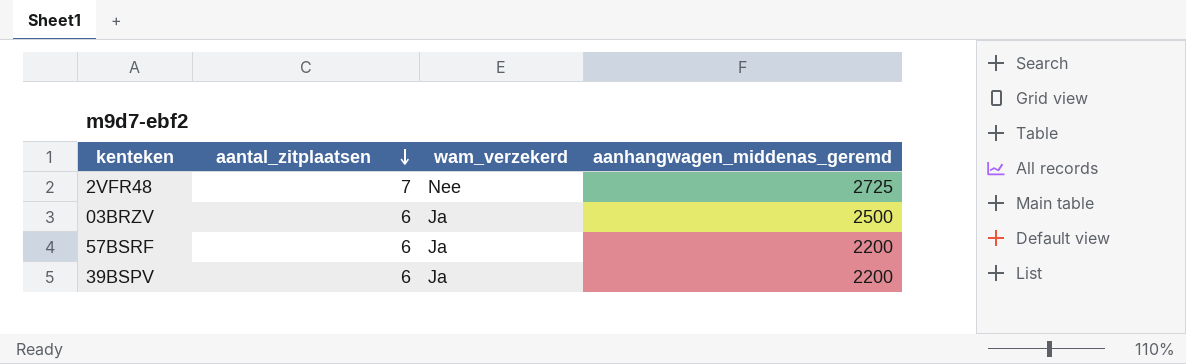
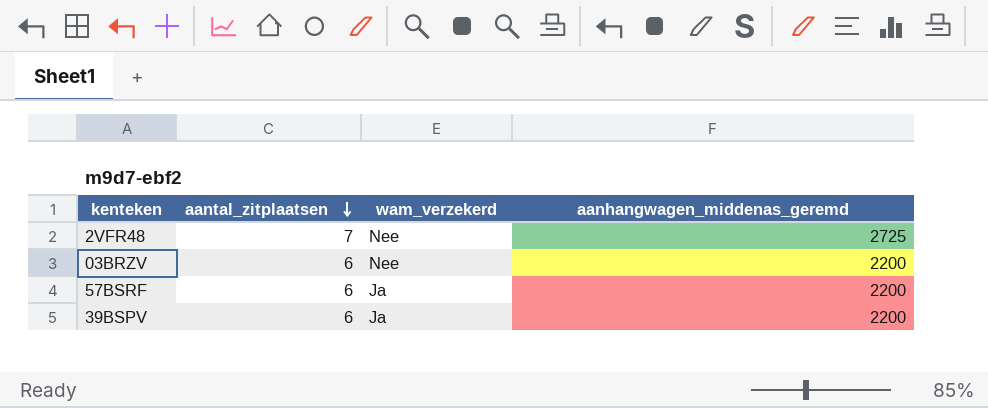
03BRZV | wam_verzekerd: Ja -> Nee
03BRZV | aanhangwagen_middenas_geremd: 2500 -> 2200

